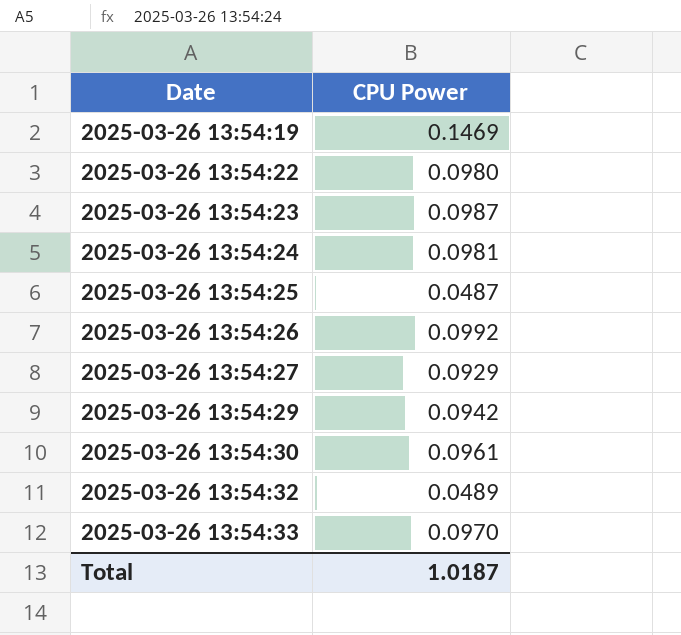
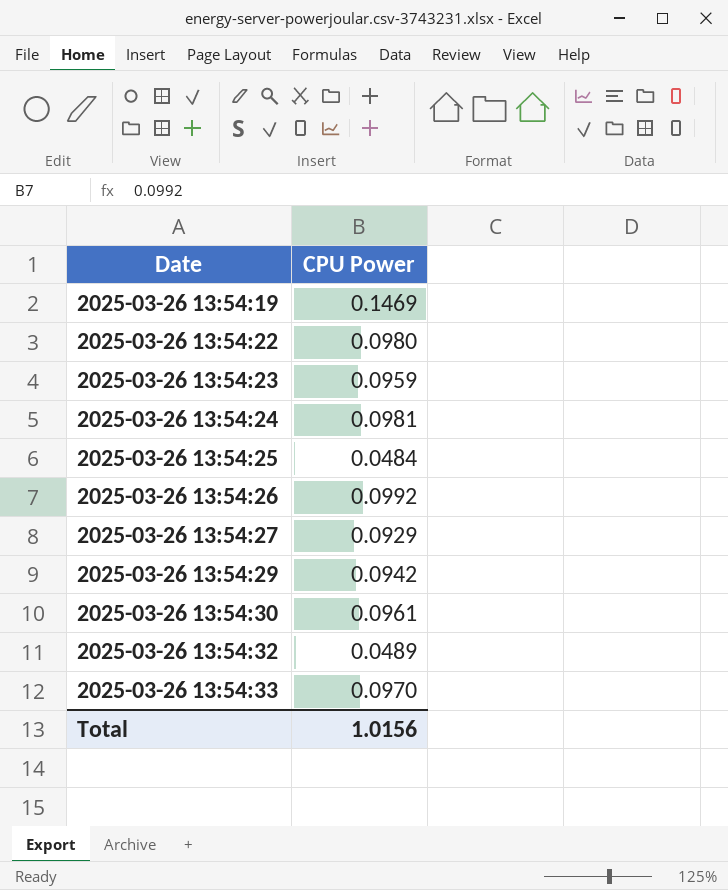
2025-03-26 13:54:23 | CPU Power: 0.0987 -> 0.0959
2025-03-26 13:54:25 | CPU Power: 0.0487 -> 0.0484
Total | CPU Power: 1.0187 -> 1.0156

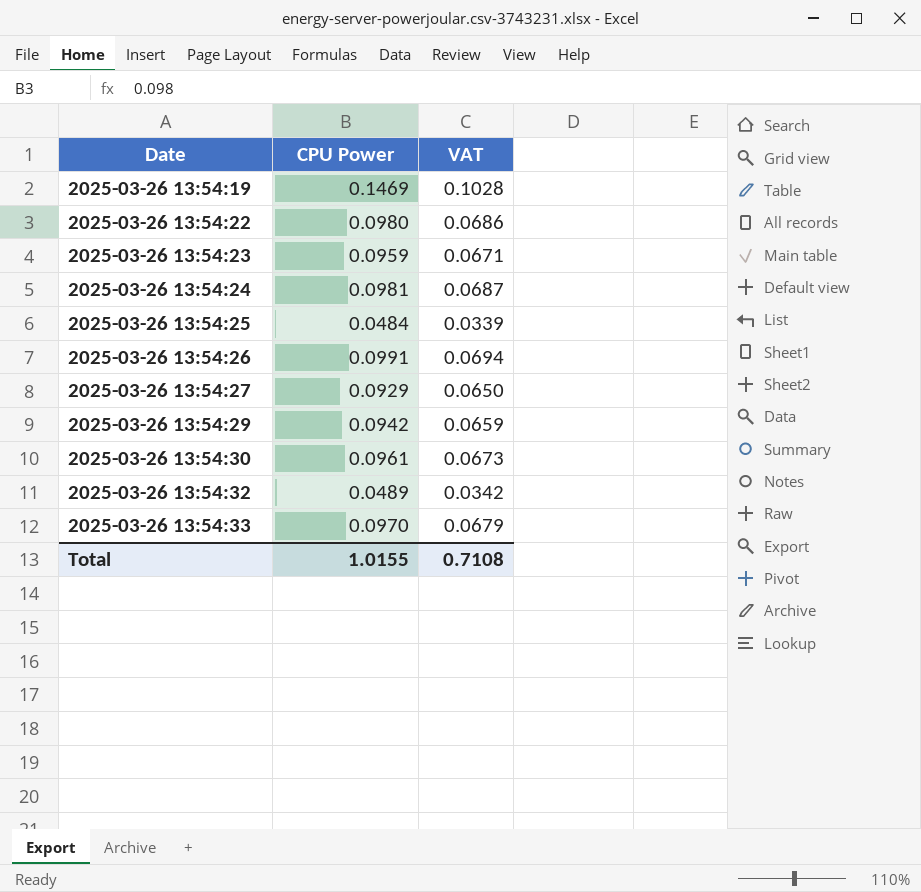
column VAT | formula: none -> [CPU Power] * 0.7
2025-03-26 13:54:26 | CPU Power: 0.0992 -> 0.0991
Total | CPU Power: 1.0156 -> 1.0155

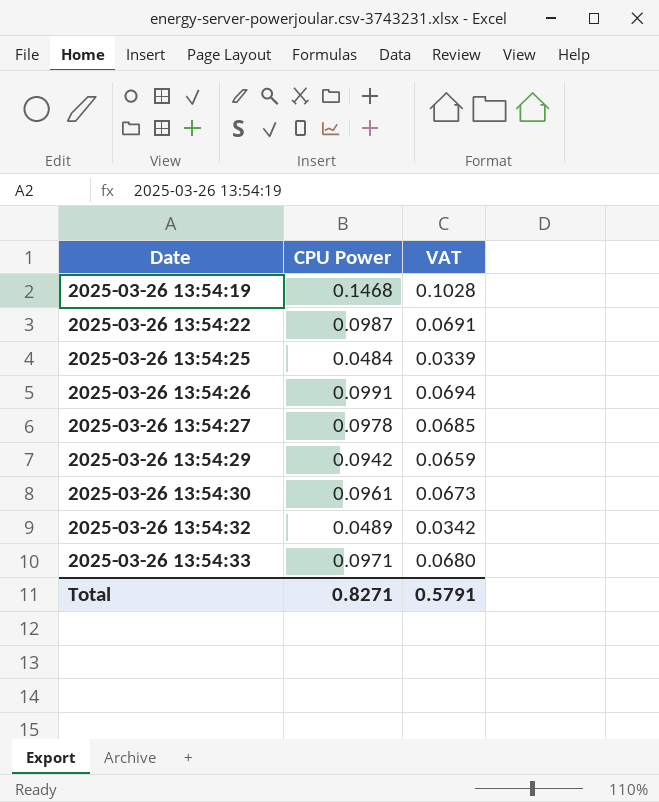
row 2025-03-26 13:54:23: 0.0959 | 0.0671 -> none
row 2025-03-26 13:54:24: 0.0981 | 0.0687 -> none
2025-03-26 13:54:19 | CPU Power: 0.1469 -> 0.1468
2025-03-26 13:54:22 | CPU Power: 0.0980 -> 0.0987
2025-03-26 13:54:22 | VAT: 0.0686 -> 0.0691
2025-03-26 13:54:27 | CPU Power: 0.0929 -> 0.0978
2025-03-26 13:54:27 | VAT: 0.0650 -> 0.0685
2025-03-26 13:54:33 | CPU Power: 0.0970 -> 0.0971
2025-03-26 13:54:33 | VAT: 0.0679 -> 0.0680
Total | CPU Power: 1.0155 -> 0.8271
Total | VAT: 0.7108 -> 0.5791

